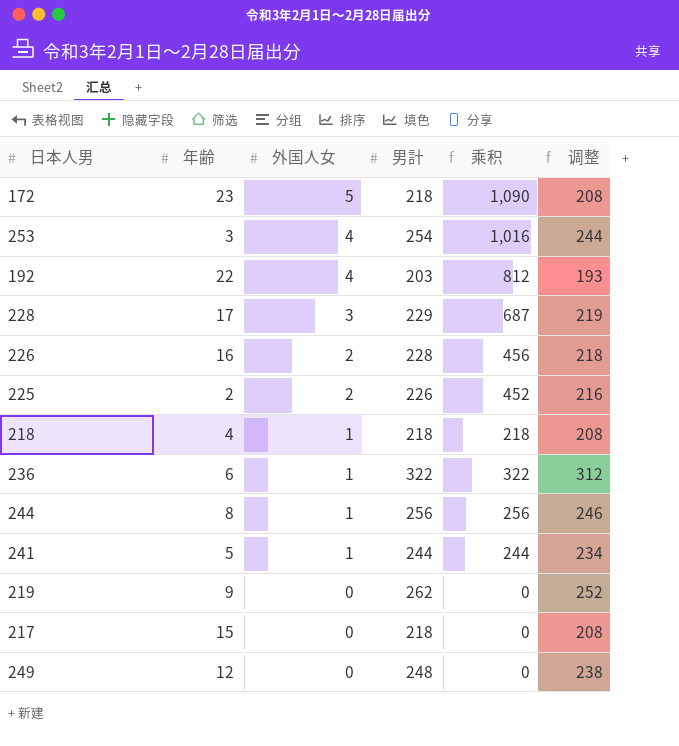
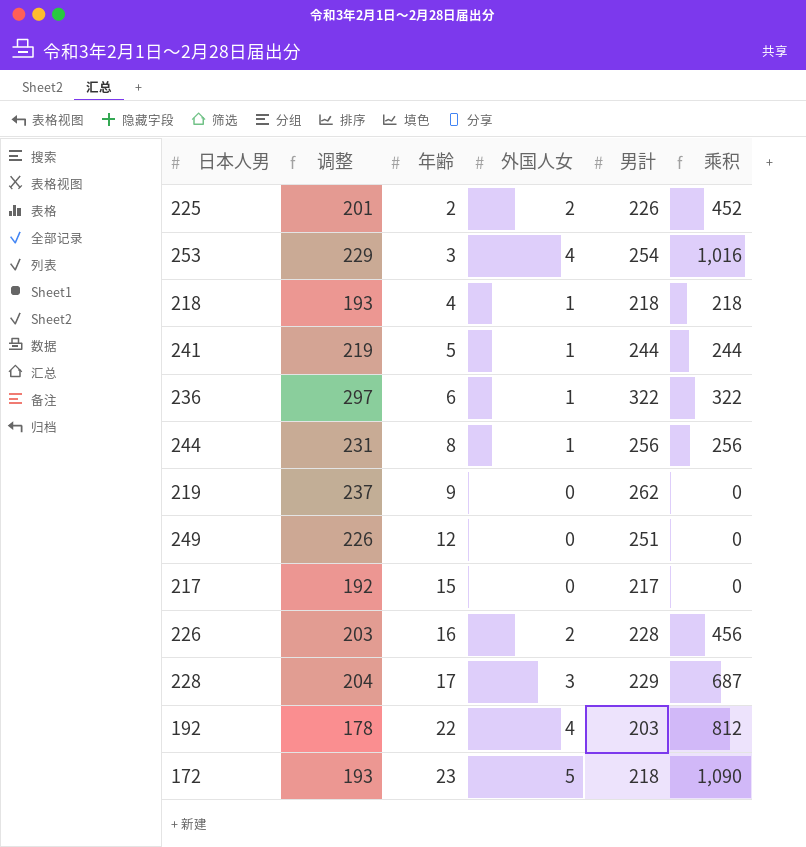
row order: 外国人女 descending -> 年齢 ascending
column 调整 | formula: [男計] - 10 -> [男計] - 25
column 调整 | position: 6 -> 2
249 | 男計: 248 -> 251
217 | 男計: 218 -> 217

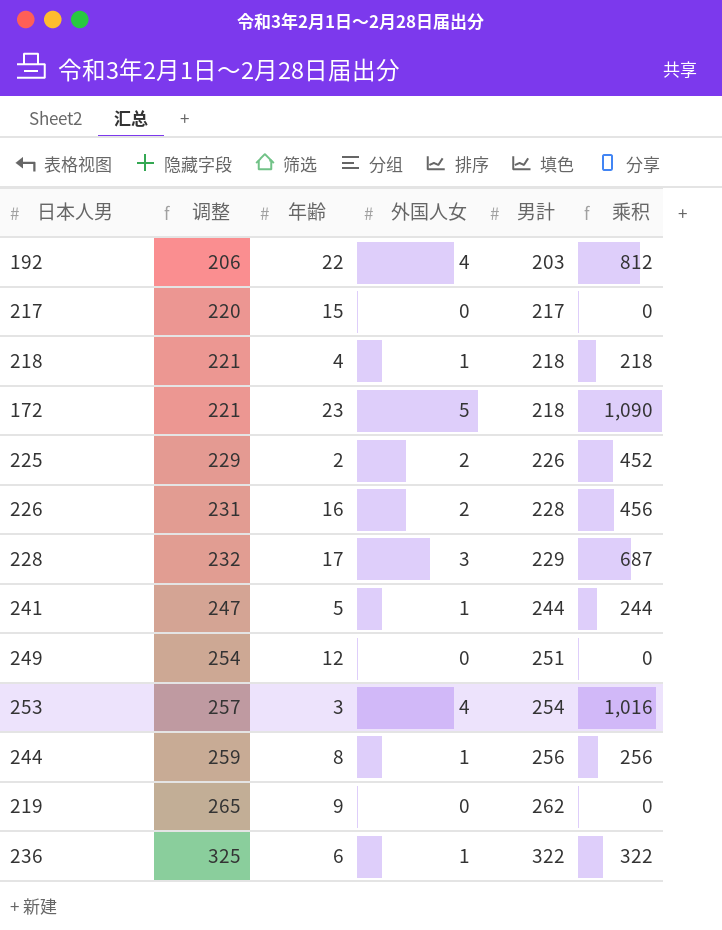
row order: 年齢 ascending -> 调整 ascending
column 调整 | formula: [男計] - 25 -> [男計] + 3

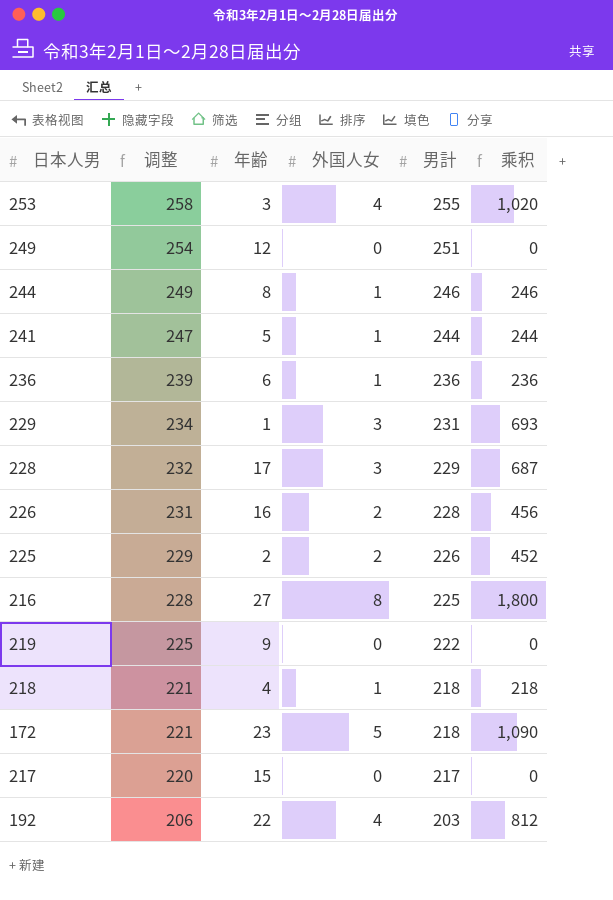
row order: 调整 ascending -> 调整 descending
253 | 调整: 257 -> 258
253 | 男計: 254 -> 255
253 | 乘积: 1,016 -> 1,020
244 | 调整: 259 -> 249
244 | 男計: 256 -> 246
244 | 乘积: 256 -> 246
236 | 调整: 325 -> 239
236 | 男計: 322 -> 236
236 | 乘积: 322 -> 236
row 229: none -> 234 | 1 | 3 | 231 | 693
row 216: none -> 228 | 27 | 8 | 225 | 1,800
219 | 调整: 265 -> 225
219 | 男計: 262 -> 222

